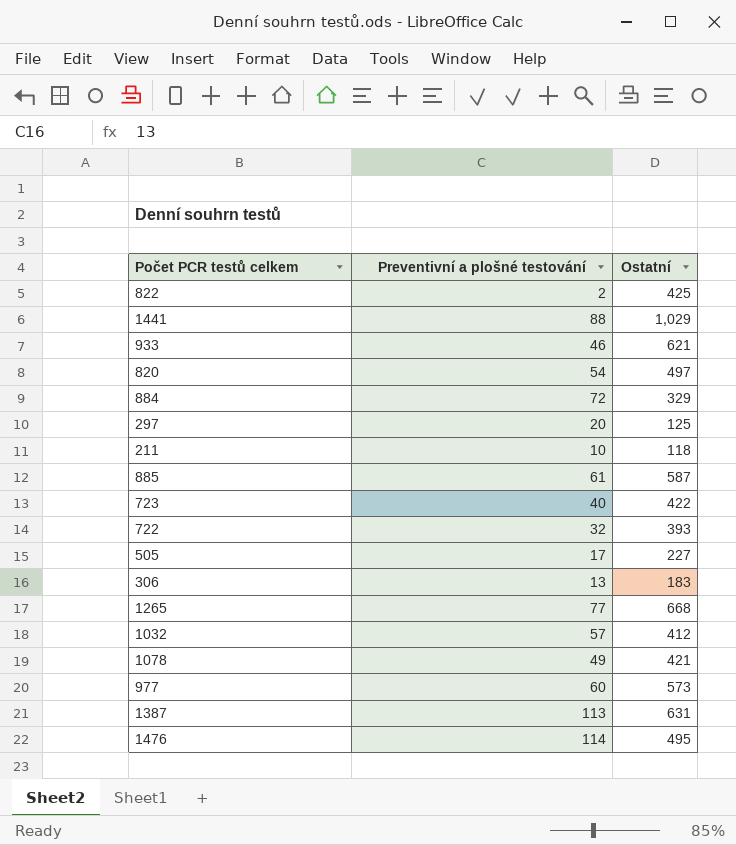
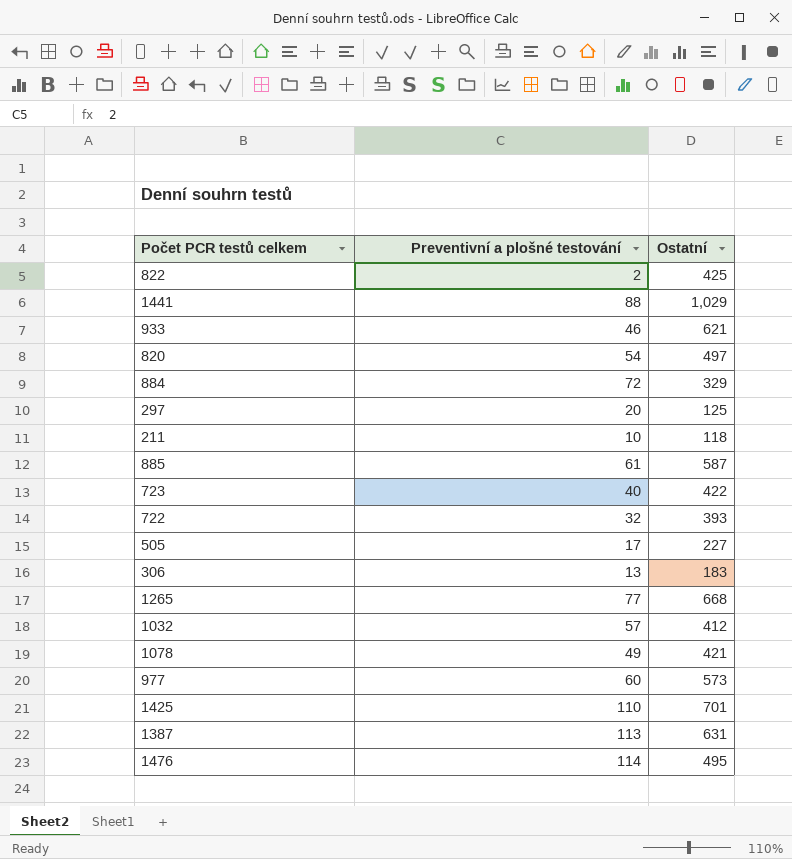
row 1425: none -> 110 | 701

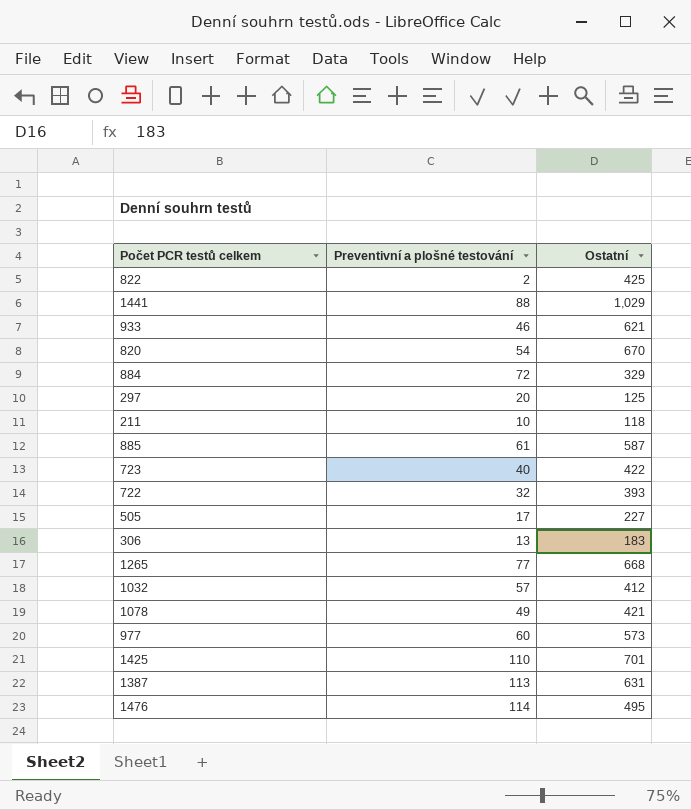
820 | Ostatní: 497 -> 670

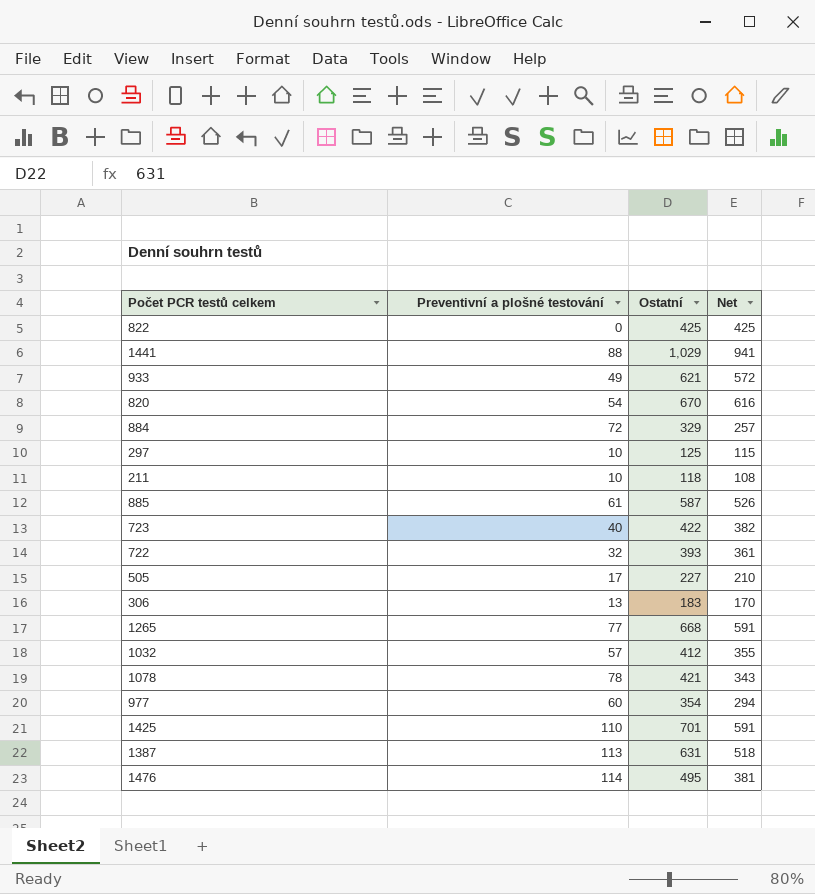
column Net | formula: none -> [Ostatní] - [Preventivní a plošné testování]
822 | Preventivní a plošné testování: 2 -> 0
933 | Preventivní a plošné testování: 46 -> 49
297 | Preventivní a plošné testování: 20 -> 10
1078 | Preventivní a plošné testování: 49 -> 78
977 | Ostatní: 573 -> 354

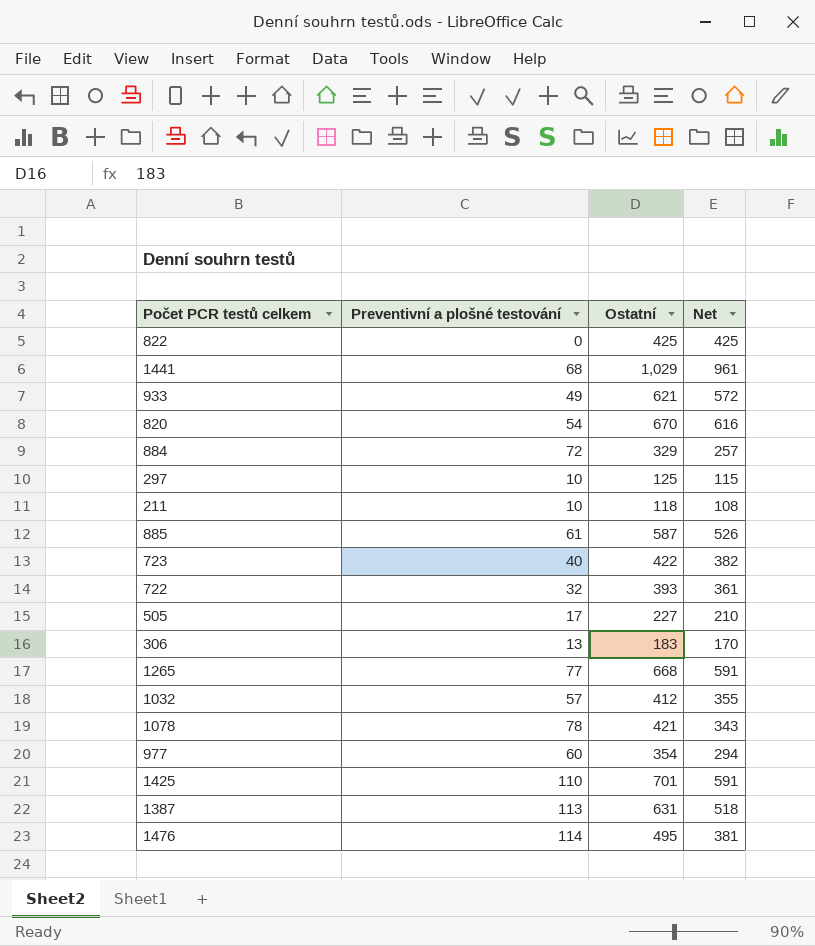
1441 | Preventivní a plošné testování: 88 -> 68
1441 | Net: 941 -> 961

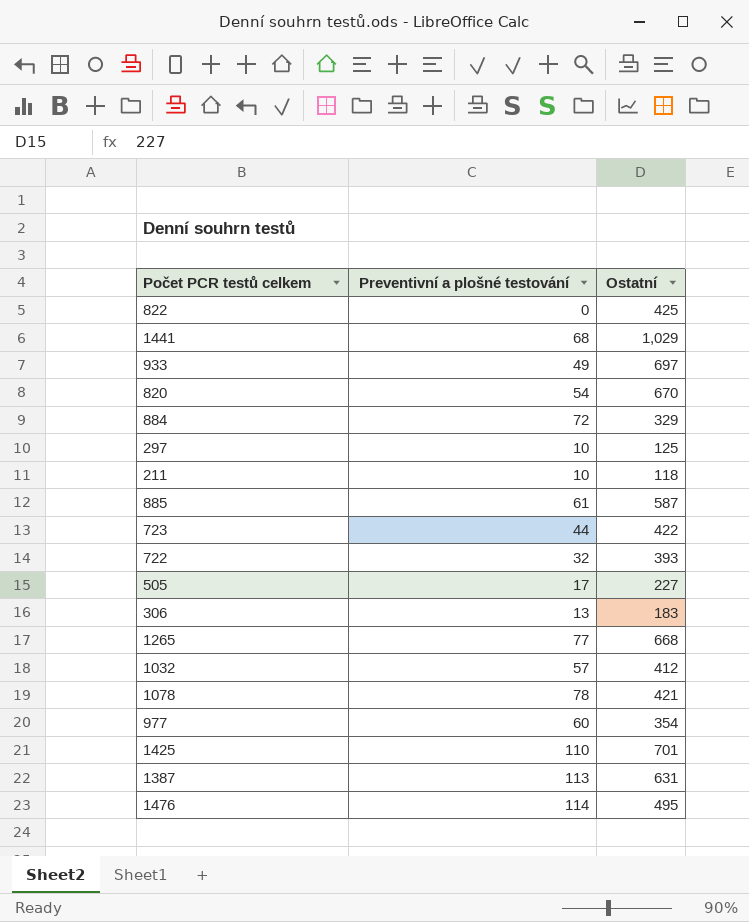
column Net | formula: [Ostatní] - [Preventivní a plošné testování] -> none
933 | Ostatní: 621 -> 697
723 | Preventivní a plošné testování: 40 -> 44

